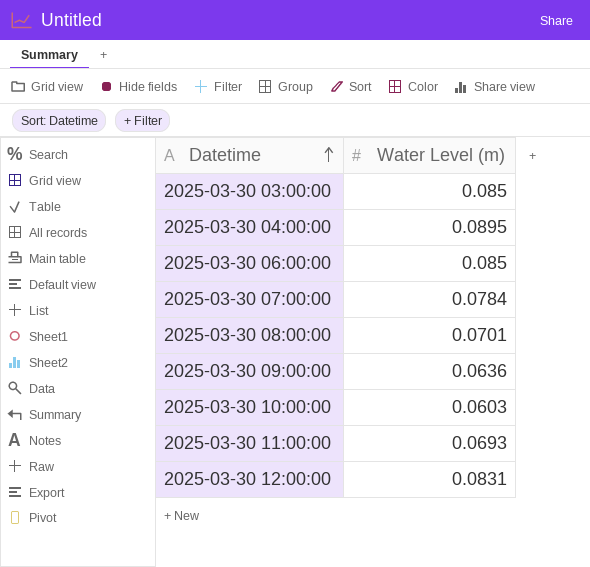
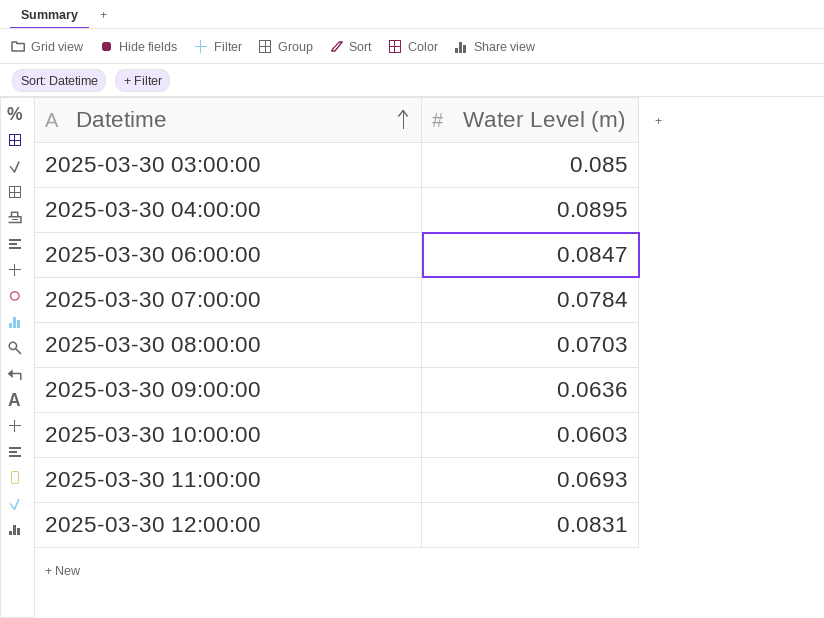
2025-03-30 06:00:00 | Water Level (m): 0.085 -> 0.0847
2025-03-30 08:00:00 | Water Level (m): 0.0701 -> 0.0703

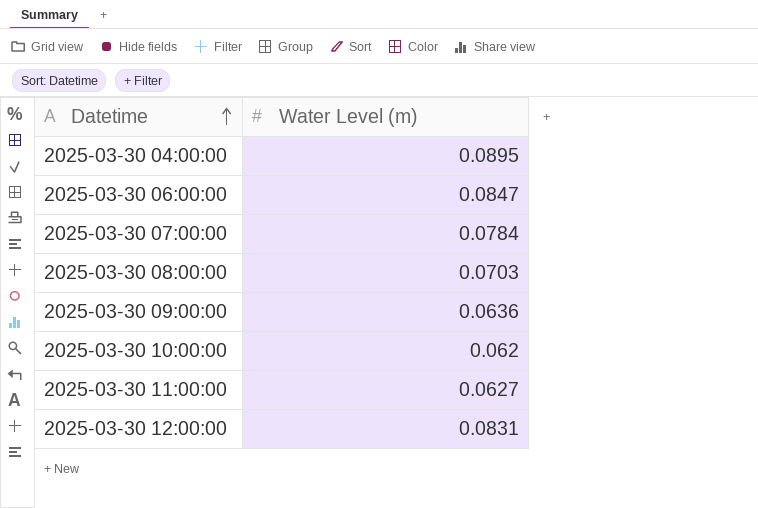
row 2025-03-30 03:00:00: 0.085 -> none
2025-03-30 10:00:00 | Water Level (m): 0.0603 -> 0.062
2025-03-30 11:00:00 | Water Level (m): 0.0693 -> 0.0627

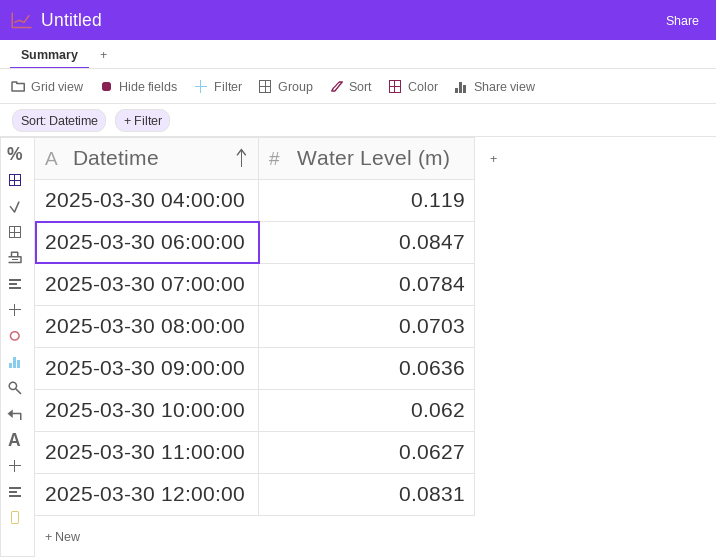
2025-03-30 04:00:00 | Water Level (m): 0.0895 -> 0.119

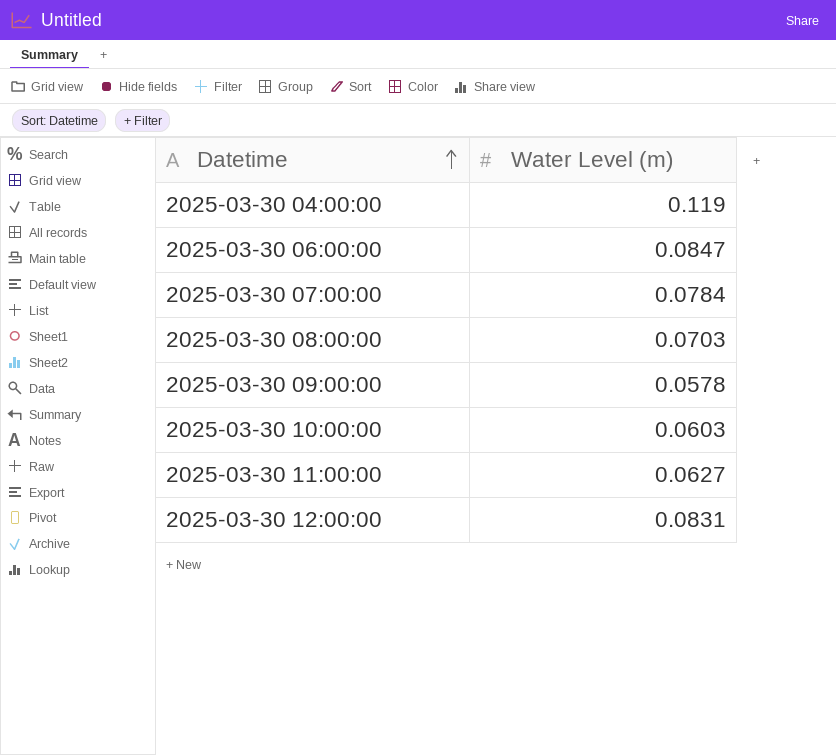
2025-03-30 09:00:00 | Water Level (m): 0.0636 -> 0.0578
2025-03-30 10:00:00 | Water Level (m): 0.062 -> 0.0603

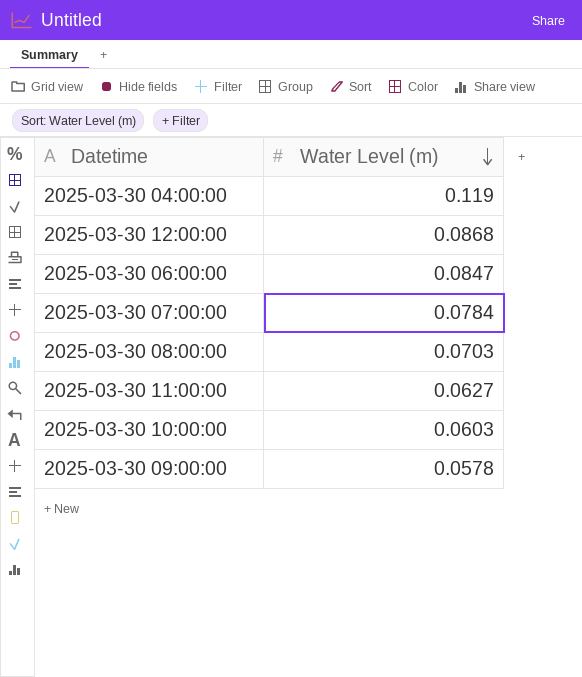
row order: Datetime ascending -> Water Level (m) descending
2025-03-30 12:00:00 | Water Level (m): 0.0831 -> 0.0868

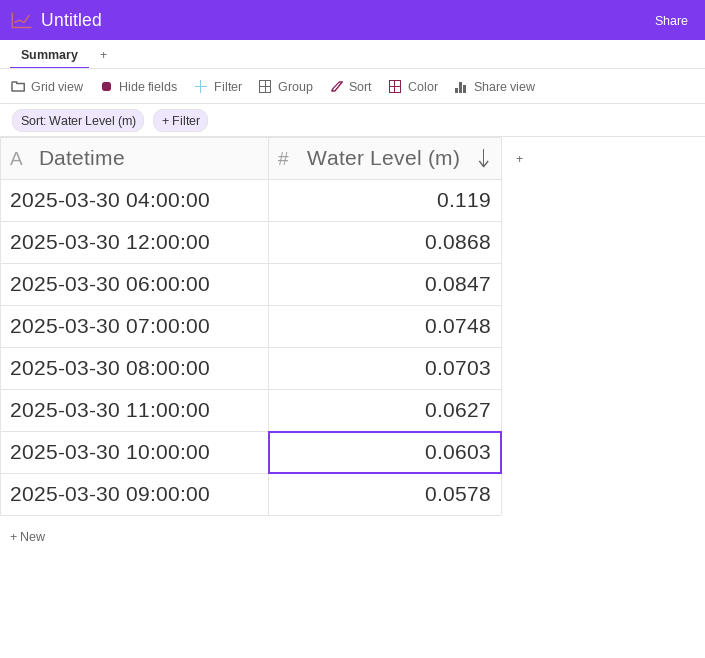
2025-03-30 07:00:00 | Water Level (m): 0.0784 -> 0.0748

